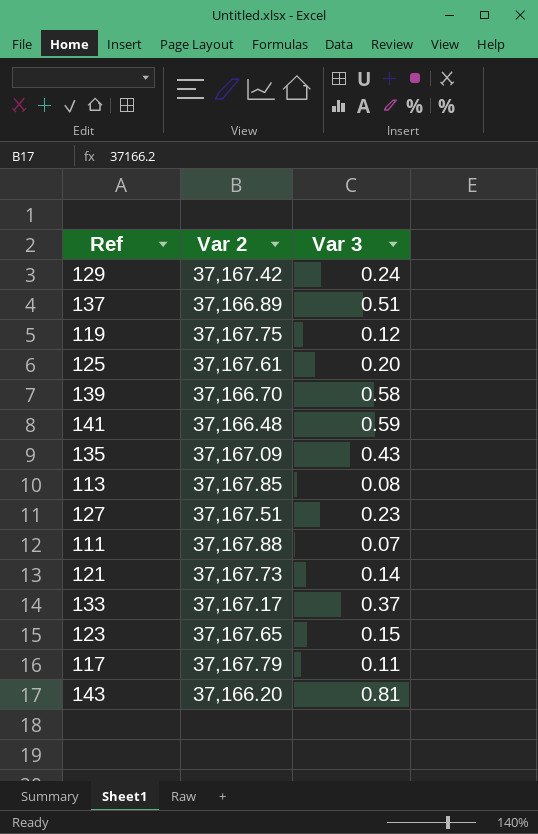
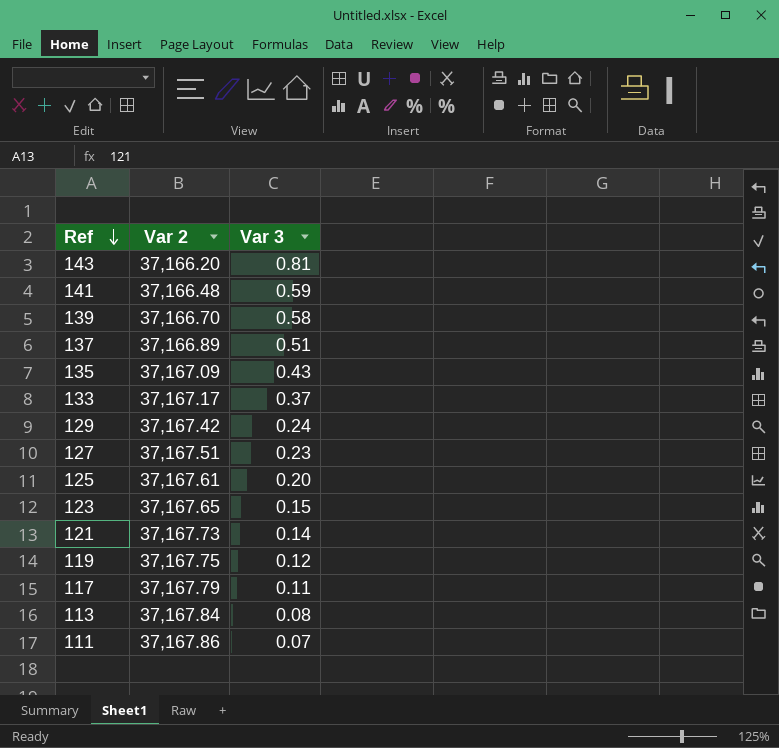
row order: none -> Ref descending
113 | Var 2: 37,167.85 -> 37,167.84
111 | Var 2: 37,167.88 -> 37,167.86

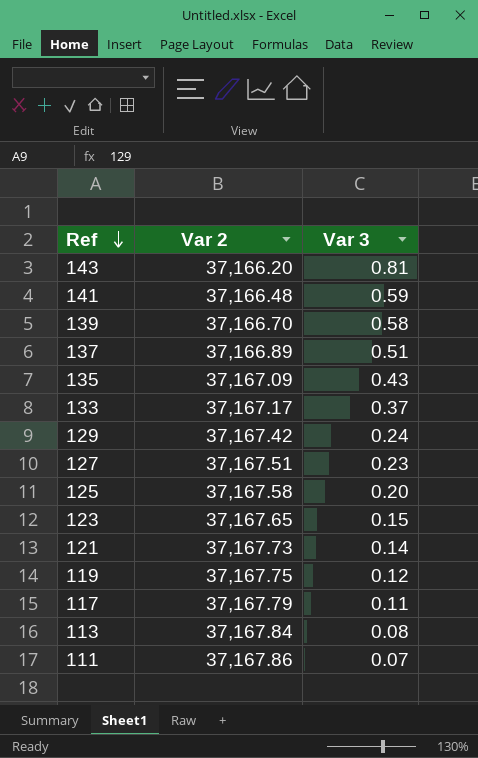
125 | Var 2: 37,167.61 -> 37,167.58

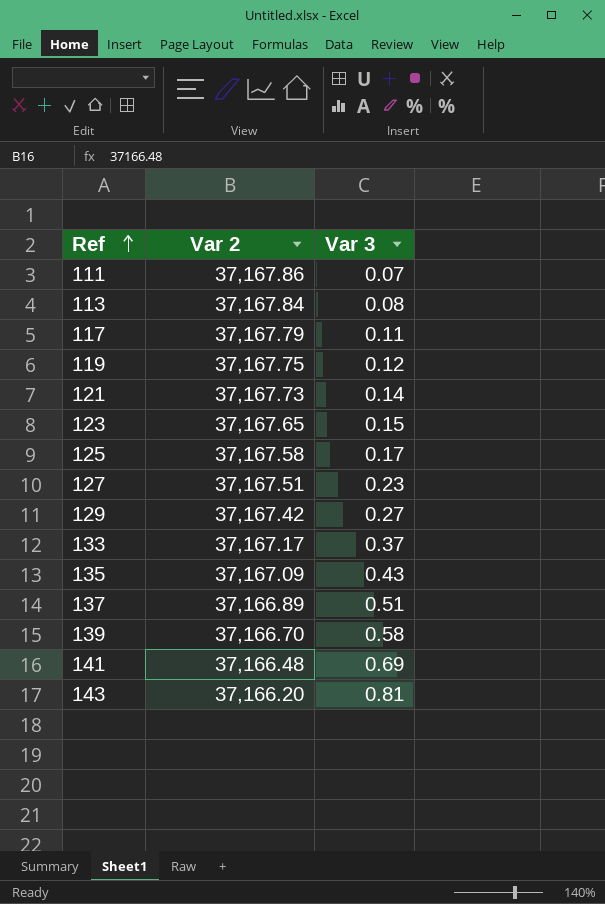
row order: Ref descending -> Ref ascending
125 | Var 3: 0.20 -> 0.17
129 | Var 3: 0.24 -> 0.27
141 | Var 3: 0.59 -> 0.69

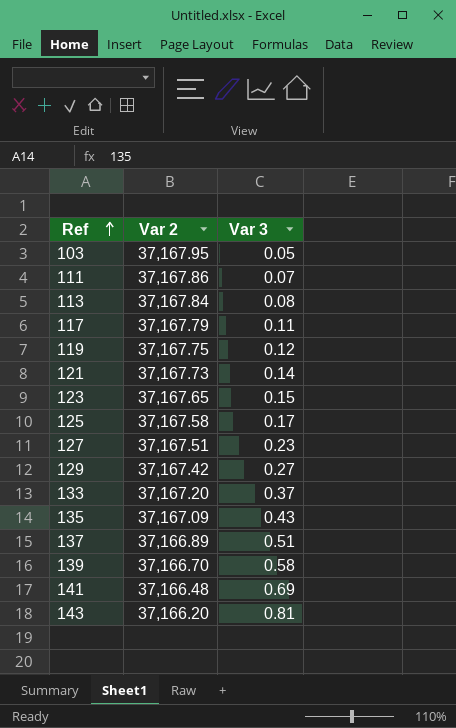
row 103: none -> 37,167.95 | 0.05
133 | Var 2: 37,167.17 -> 37,167.20

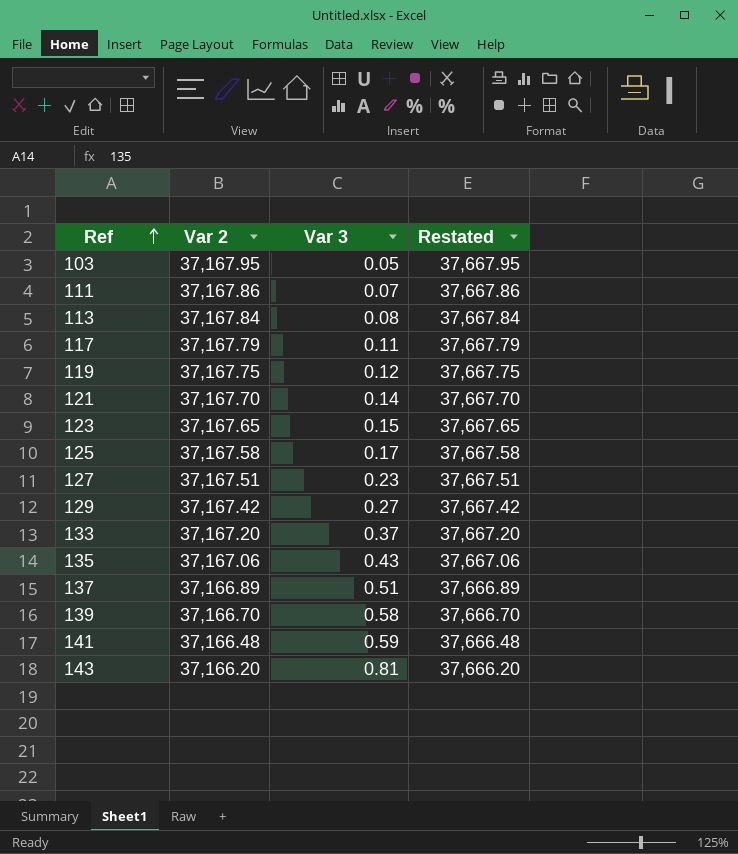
column Restated | formula: none -> [Var 2] + 500
121 | Var 2: 37,167.73 -> 37,167.70
135 | Var 2: 37,167.09 -> 37,167.06
141 | Var 3: 0.69 -> 0.59

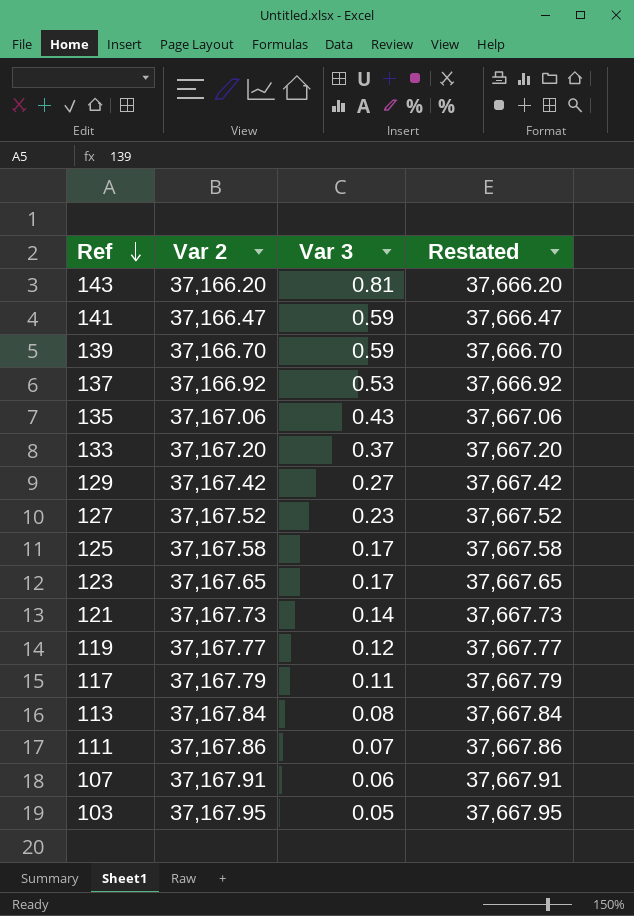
row order: Ref ascending -> Ref descending
141 | Var 2: 37,166.48 -> 37,166.47
141 | Restated: 37,666.48 -> 37,666.47
139 | Var 3: 0.58 -> 0.59
137 | Var 2: 37,166.89 -> 37,166.92
137 | Var 3: 0.51 -> 0.53
137 | Restated: 37,666.89 -> 37,666.92
127 | Var 2: 37,167.51 -> 37,167.52
127 | Restated: 37,667.51 -> 37,667.52
123 | Var 3: 0.15 -> 0.17
121 | Var 2: 37,167.70 -> 37,167.73
121 | Restated: 37,667.70 -> 37,667.73
119 | Var 2: 37,167.75 -> 37,167.77
119 | Restated: 37,667.75 -> 37,667.77
row 107: none -> 37,167.91 | 0.06 | 37,667.91

